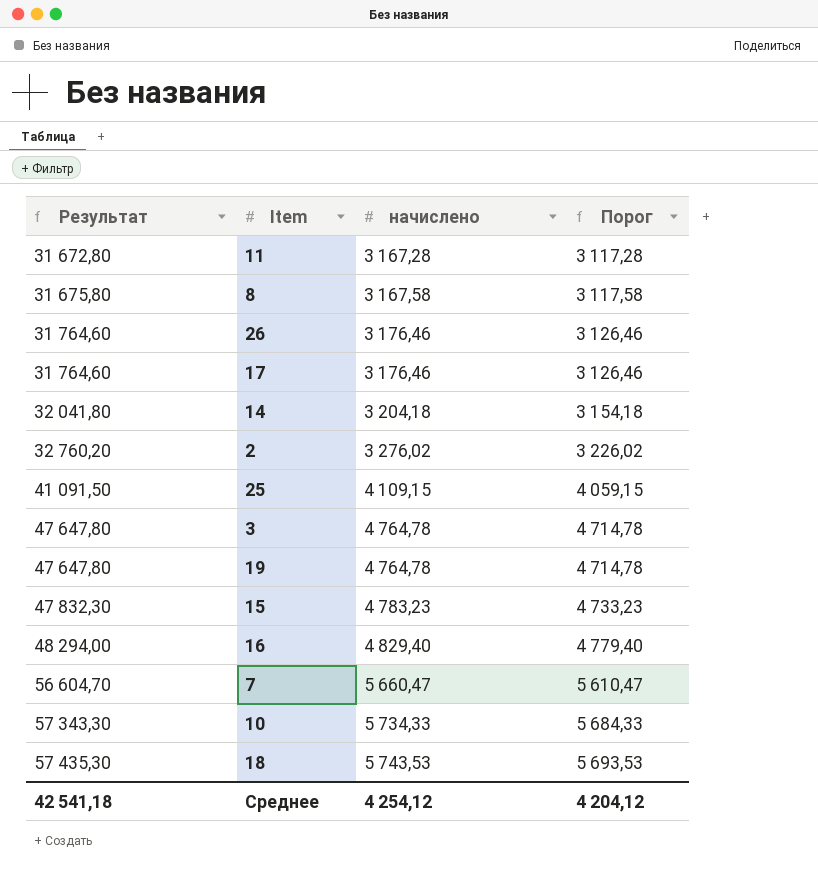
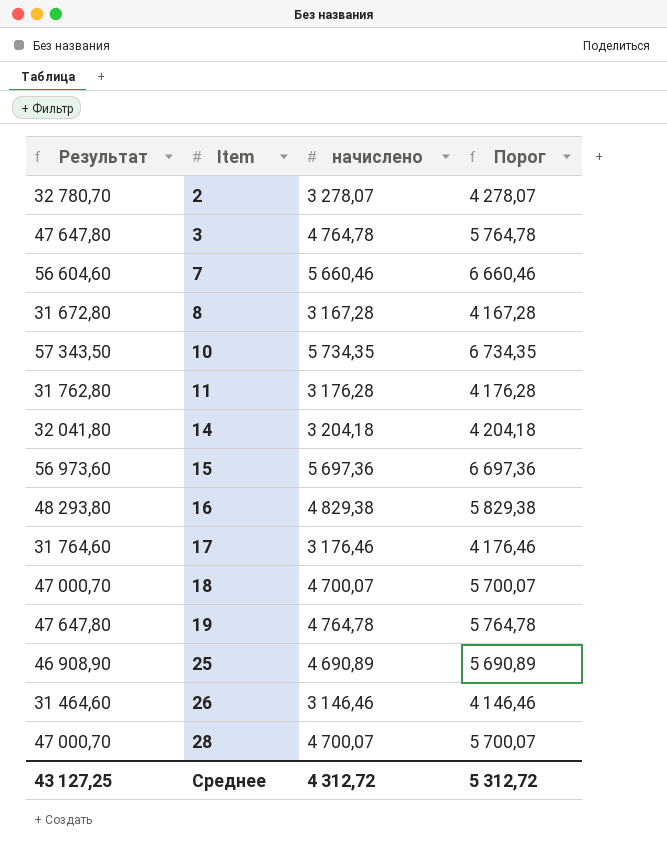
row order: Результат ascending -> Item ascending
column Порог | formula: [начислено] - 50 -> [начислено] + 1000
2 | Результат: 32 760,20 -> 32 780,70
2 | начислено: 3 276,02 -> 3 278,07
7 | Результат: 56 604,70 -> 56 604,60
7 | начислено: 5 660,47 -> 5 660,46
8 | Результат: 31 675,80 -> 31 672,80
8 | начислено: 3 167,58 -> 3 167,28
10 | Результат: 57 343,30 -> 57 343,50
10 | начислено: 5 734,33 -> 5 734,35
11 | Результат: 31 672,80 -> 31 762,80
11 | начислено: 3 167,28 -> 3 176,28
15 | Результат: 47 832,30 -> 56 973,60
15 | начислено: 4 783,23 -> 5 697,36
16 | Результат: 48 294,00 -> 48 293,80
16 | начислено: 4 829,40 -> 4 829,38
18 | Результат: 57 435,30 -> 47 000,70
18 | начислено: 5 743,53 -> 4 700,07
25 | Результат: 41 091,50 -> 46 908,90
25 | начислено: 4 109,15 -> 4 690,89
26 | Результат: 31 764,60 -> 31 464,60
26 | начислено: 3 176,46 -> 3 146,46
row 28: none -> 47 000,70 | 4 700,07 | 5 700,07
Среднее | Результат: 42 541,18 -> 43 127,25
Среднее | начислено: 4 254,12 -> 4 312,72
Среднее | Порог: 4 204,12 -> 5 312,72

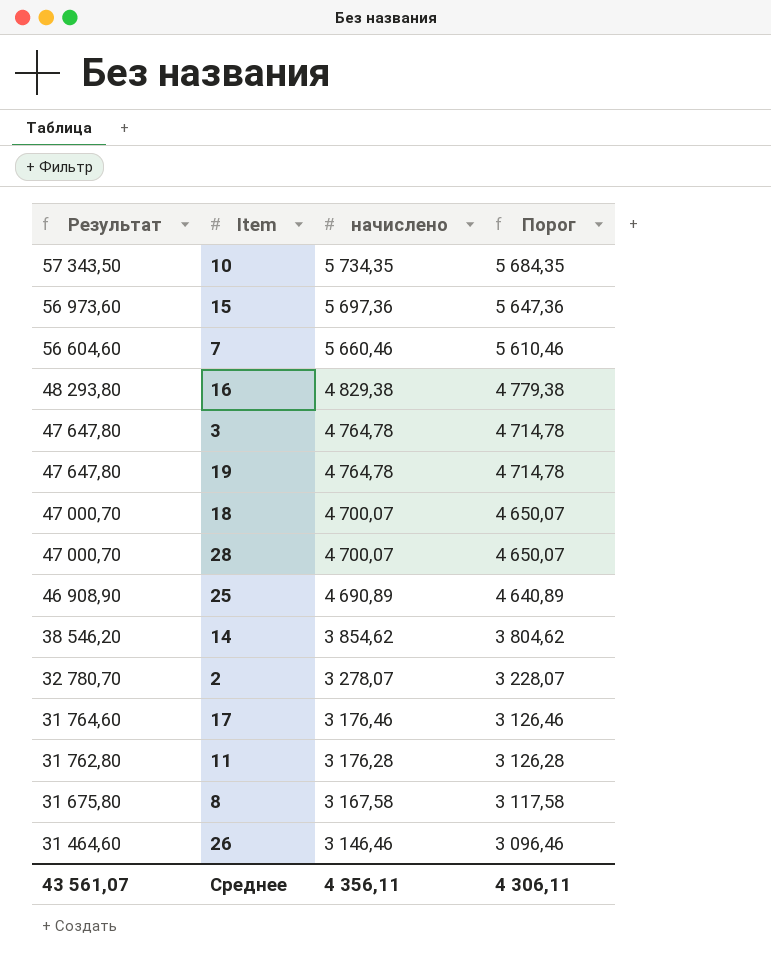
row order: Item ascending -> Результат descending
column Порог | formula: [начислено] + 1000 -> [начислено] - 50
14 | Результат: 32 041,80 -> 38 546,20
14 | начислено: 3 204,18 -> 3 854,62
8 | Результат: 31 672,80 -> 31 675,80
8 | начислено: 3 167,28 -> 3 167,58
Среднее | Результат: 43 127,25 -> 43 561,07
Среднее | начислено: 4 312,72 -> 4 356,11
Среднее | Порог: 5 312,72 -> 4 306,11

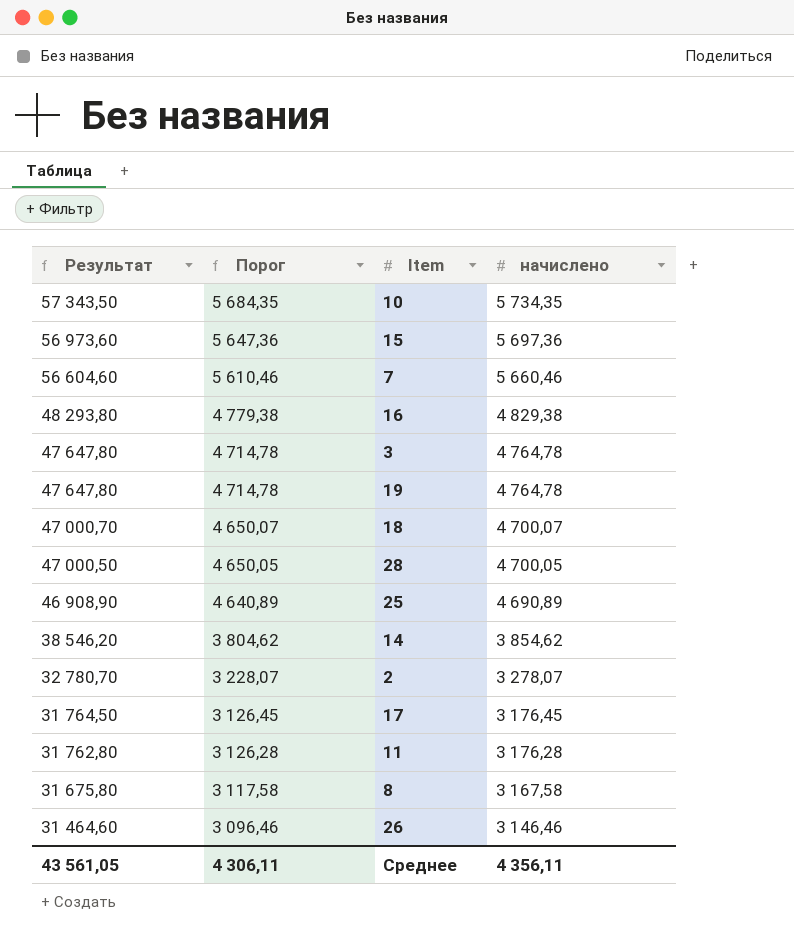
column Порог | position: 4 -> 2
28 | Результат: 47 000,70 -> 47 000,50
28 | Порог: 4 650,07 -> 4 650,05
28 | начислено: 4 700,07 -> 4 700,05
17 | Результат: 31 764,60 -> 31 764,50
17 | Порог: 3 126,46 -> 3 126,45
17 | начислено: 3 176,46 -> 3 176,45
Среднее | Результат: 43 561,07 -> 43 561,05

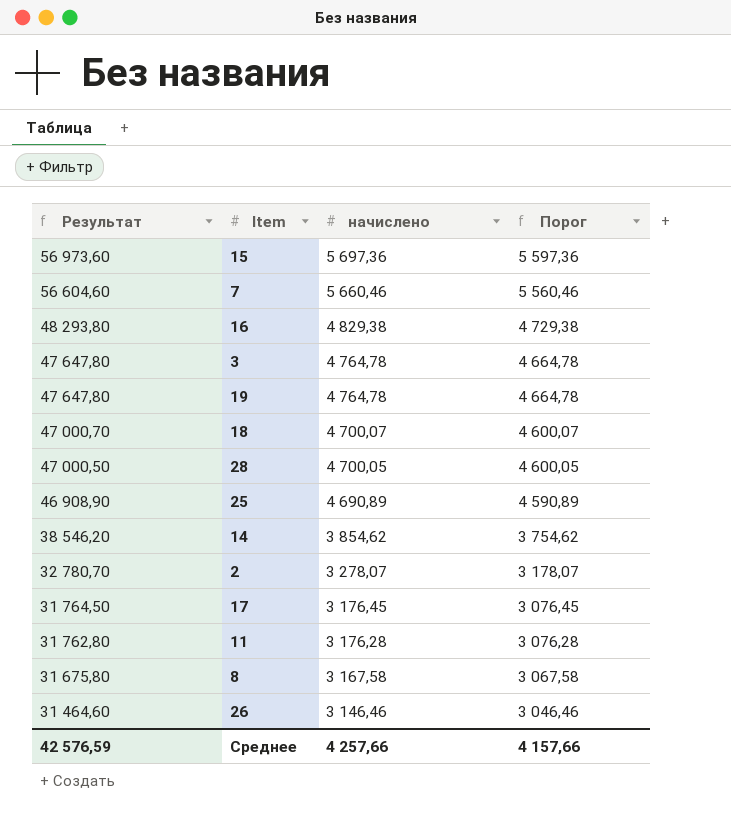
column Порог | formula: [начислено] - 50 -> [начислено] - 100
column Порог | position: 2 -> 4
row 10: 57 343,50 | 5 684,35 | 5 734,35 -> none
Среднее | Результат: 43 561,05 -> 42 576,59
Среднее | начислено: 4 356,11 -> 4 257,66
Среднее | Порог: 4 306,11 -> 4 157,66

